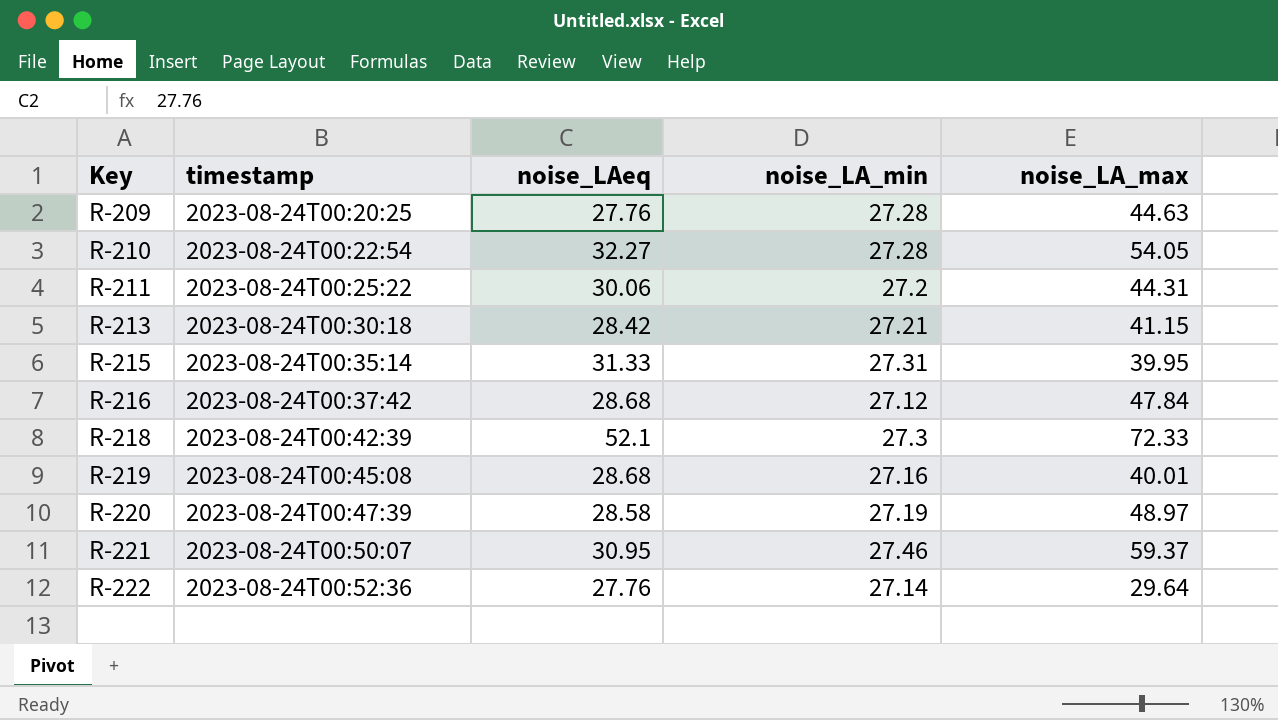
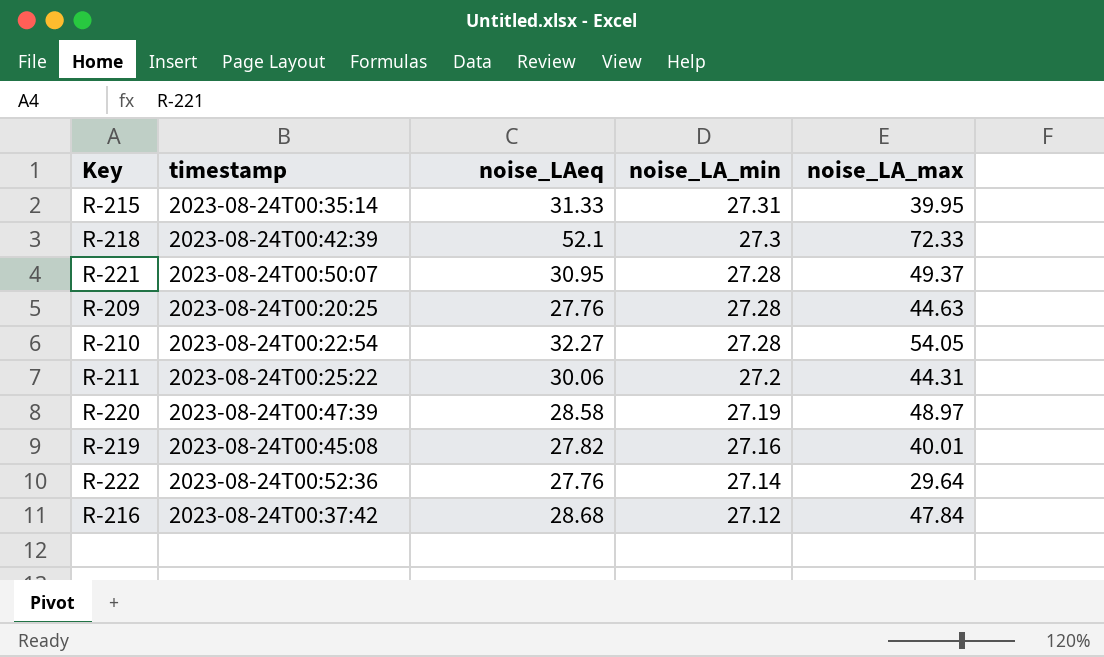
row order: Key ascending -> noise_LA_min descending
row R-213: 2023-08-24T00:30:18 | 28.42 | 27.21 | 41.15 -> none
R-221 | noise_LA_min: 27.46 -> 27.28
R-221 | noise_LA_max: 59.37 -> 49.37
R-219 | noise_LAeq: 28.68 -> 27.82

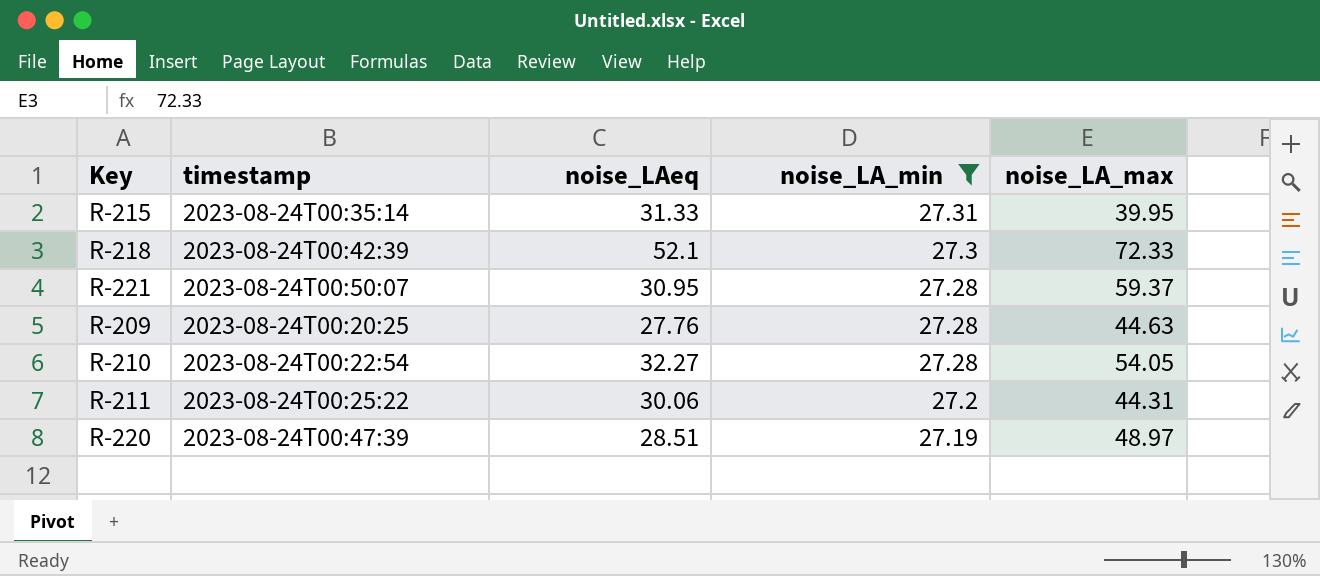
filter: none -> noise_LA_min >= 27.19
R-221 | noise_LA_max: 49.37 -> 59.37
R-220 | noise_LAeq: 28.58 -> 28.51

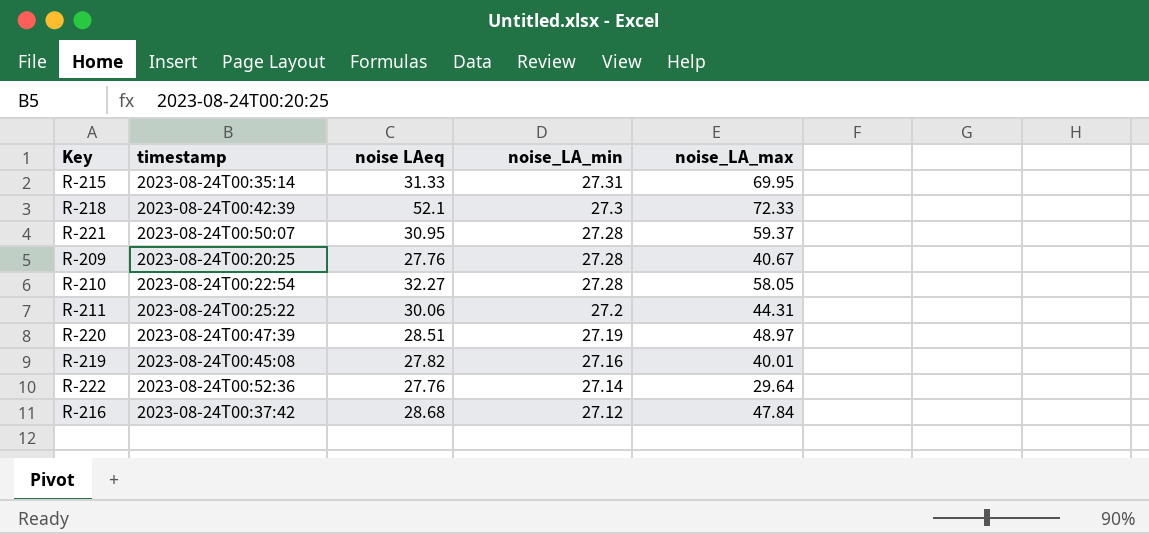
filter: noise_LA_min >= 27.19 -> none
column name: noise_LAeq -> noise LAeq
R-215 | noise_LA_max: 39.95 -> 69.95
R-209 | noise_LA_max: 44.63 -> 40.67
R-210 | noise_LA_max: 54.05 -> 58.05

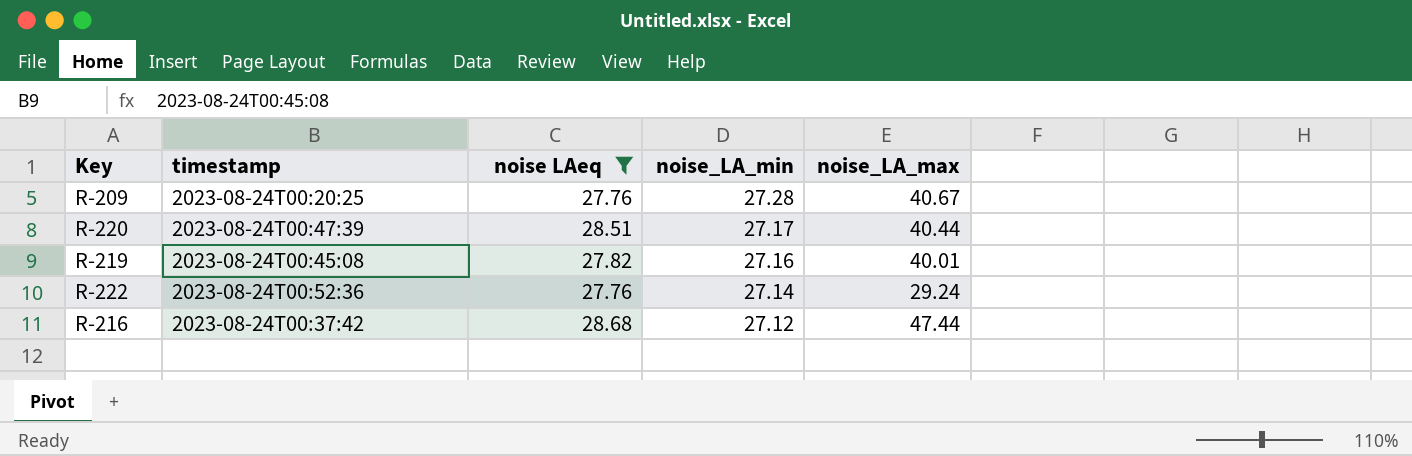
filter: none -> noise LAeq <= 28.68
R-220 | noise_LA_min: 27.19 -> 27.17
R-220 | noise_LA_max: 48.97 -> 40.44
R-222 | noise_LA_max: 29.64 -> 29.24
R-216 | noise_LA_max: 47.84 -> 47.44

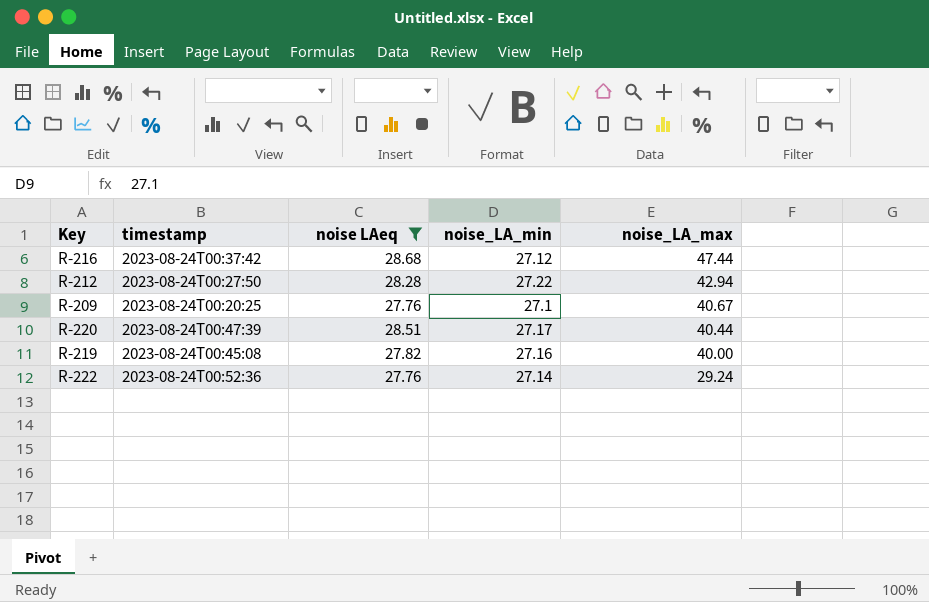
row order: noise_LA_min descending -> noise_LA_max descending
row R-212: none -> 2023-08-24T00:27:50 | 28.28 | 27.22 | 42.94
R-209 | noise_LA_min: 27.28 -> 27.1
R-219 | noise_LA_max: 40.01 -> 40.00

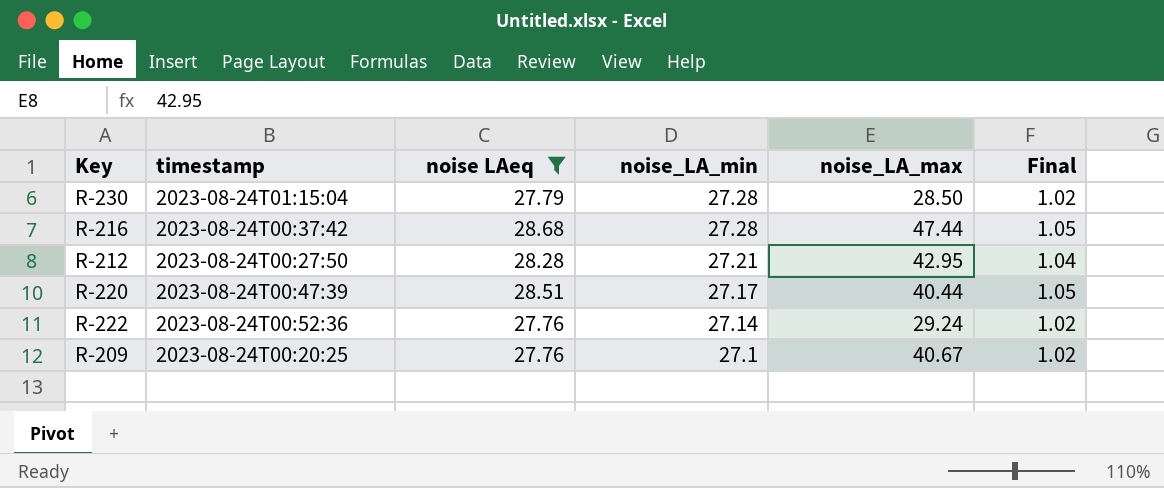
row order: noise_LA_max descending -> noise_LA_min descending
column Final | formula: none -> [noise LAeq] / [noise_LA_min]
row R-219: 2023-08-24T00:45:08 | 27.82 | 27.16 | 40.00 -> none
row R-230: none -> 2023-08-24T01:15:04 | 27.79 | 27.28 | 28.50 | 1.02
R-216 | noise_LA_min: 27.12 -> 27.28
R-212 | noise_LA_min: 27.22 -> 27.21
R-212 | noise_LA_max: 42.94 -> 42.95

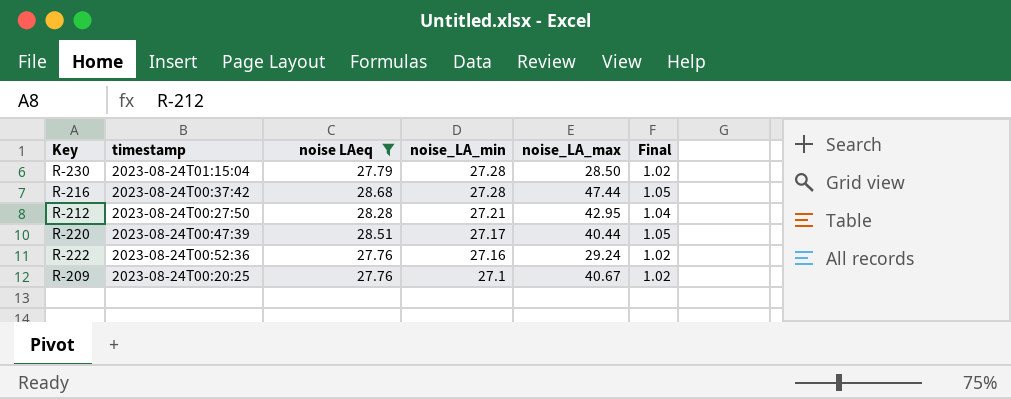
R-222 | noise_LA_min: 27.14 -> 27.16

